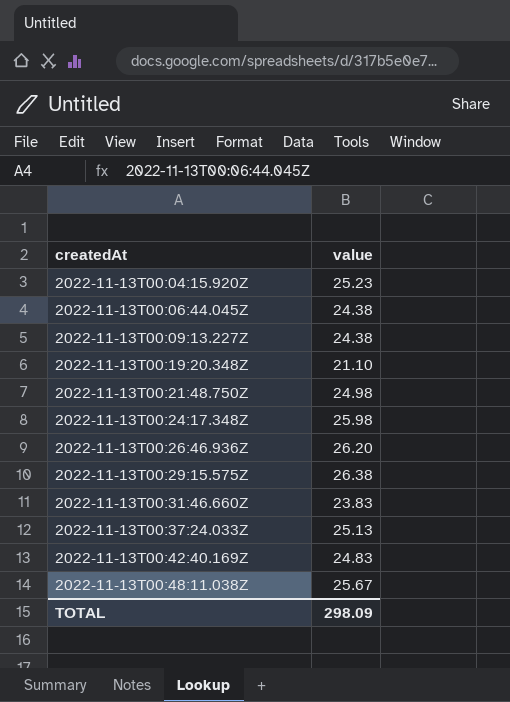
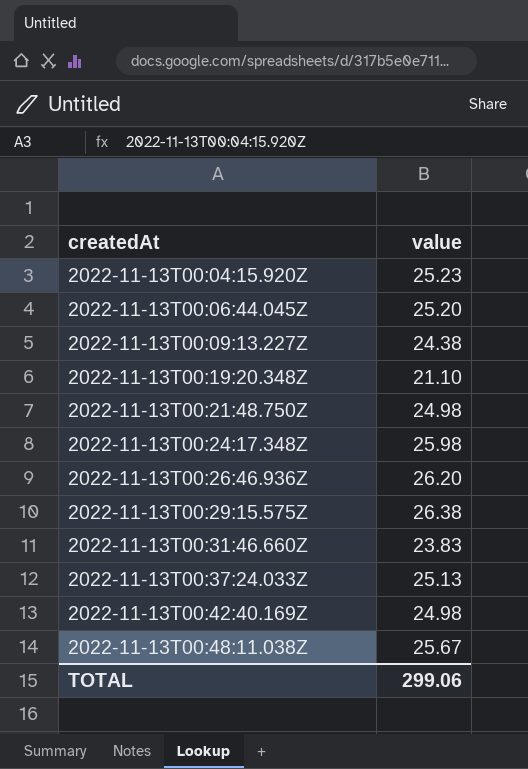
2022-11-13T00:06:44.045Z | value: 24.38 -> 25.20
2022-11-13T00:42:40.169Z | value: 24.83 -> 24.98
TOTAL | value: 298.09 -> 299.06

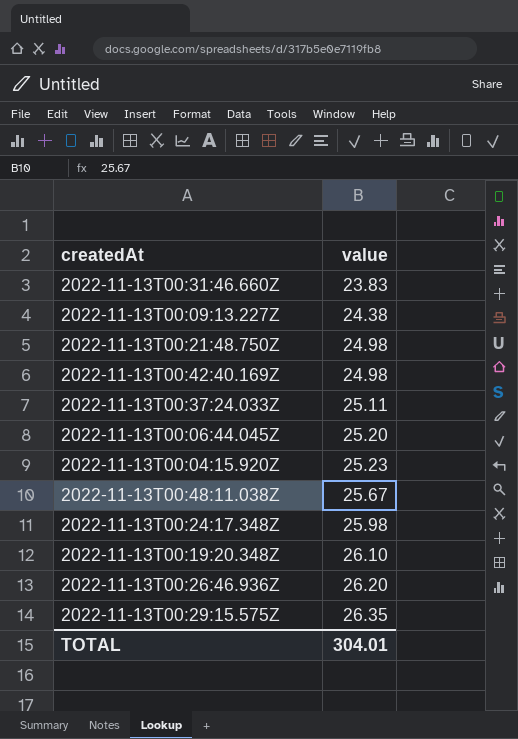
row order: createdAt ascending -> value ascending
2022-11-13T00:37:24.033Z | value: 25.13 -> 25.11
2022-11-13T00:19:20.348Z | value: 21.10 -> 26.10
2022-11-13T00:29:15.575Z | value: 26.38 -> 26.35
TOTAL | value: 299.06 -> 304.01

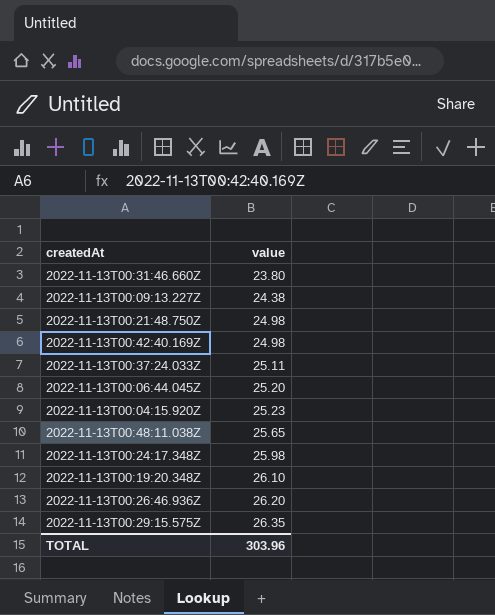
2022-11-13T00:31:46.660Z | value: 23.83 -> 23.80
2022-11-13T00:48:11.038Z | value: 25.67 -> 25.65
TOTAL | value: 304.01 -> 303.96

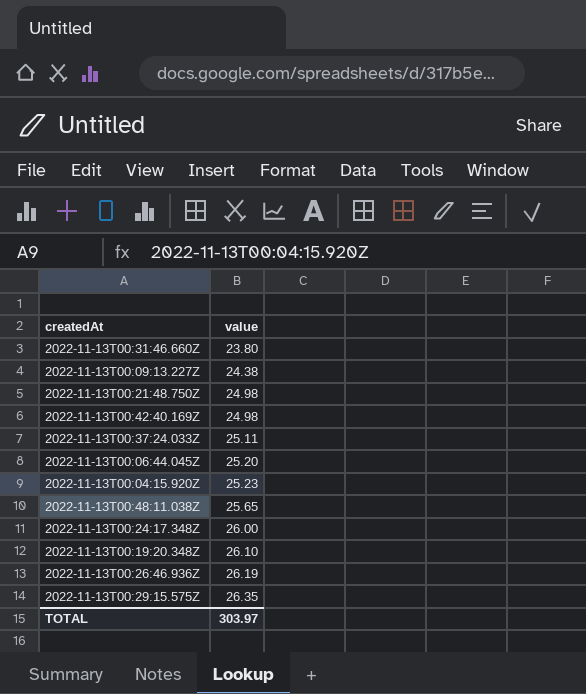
2022-11-13T00:24:17.348Z | value: 25.98 -> 26.00
2022-11-13T00:26:46.936Z | value: 26.20 -> 26.19
TOTAL | value: 303.96 -> 303.97

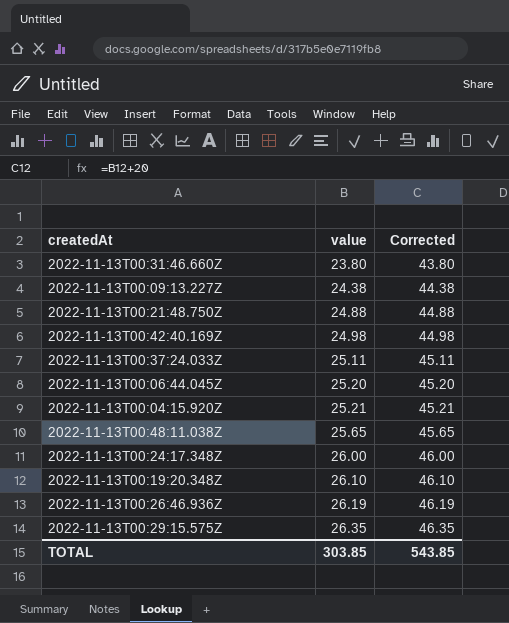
column Corrected | formula: none -> [value] + 20
2022-11-13T00:21:48.750Z | value: 24.98 -> 24.88
2022-11-13T00:04:15.920Z | value: 25.23 -> 25.21
TOTAL | value: 303.97 -> 303.85

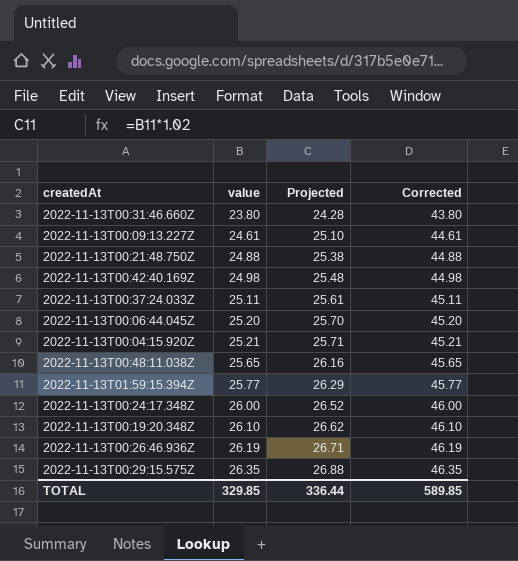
column Projected | formula: none -> [value] * 1.02
2022-11-13T00:09:13.227Z | value: 24.38 -> 24.61
2022-11-13T00:09:13.227Z | Corrected: 44.38 -> 44.61
row 2022-11-13T01:59:15.394Z: none -> 25.77 | 26.29 | 45.77
TOTAL | value: 303.85 -> 329.85
TOTAL | Corrected: 543.85 -> 589.85

